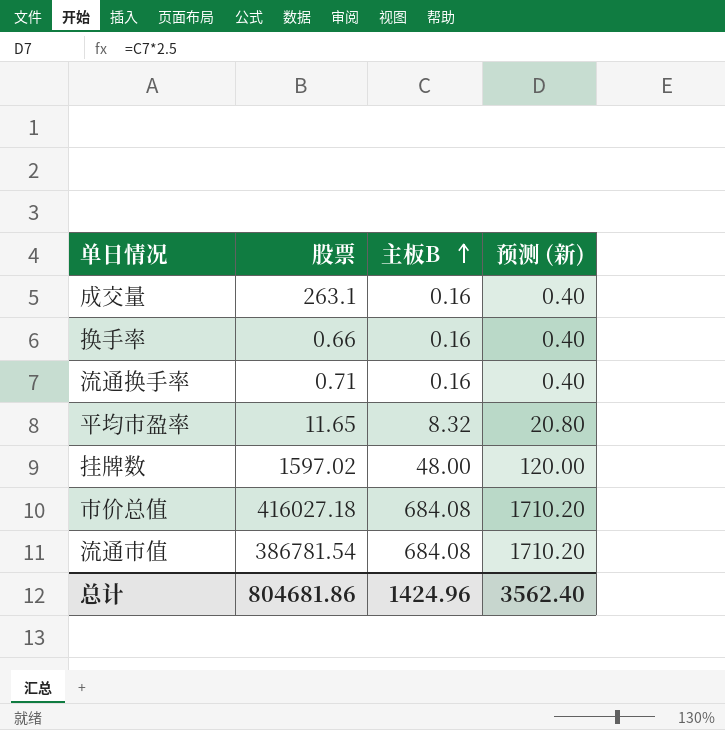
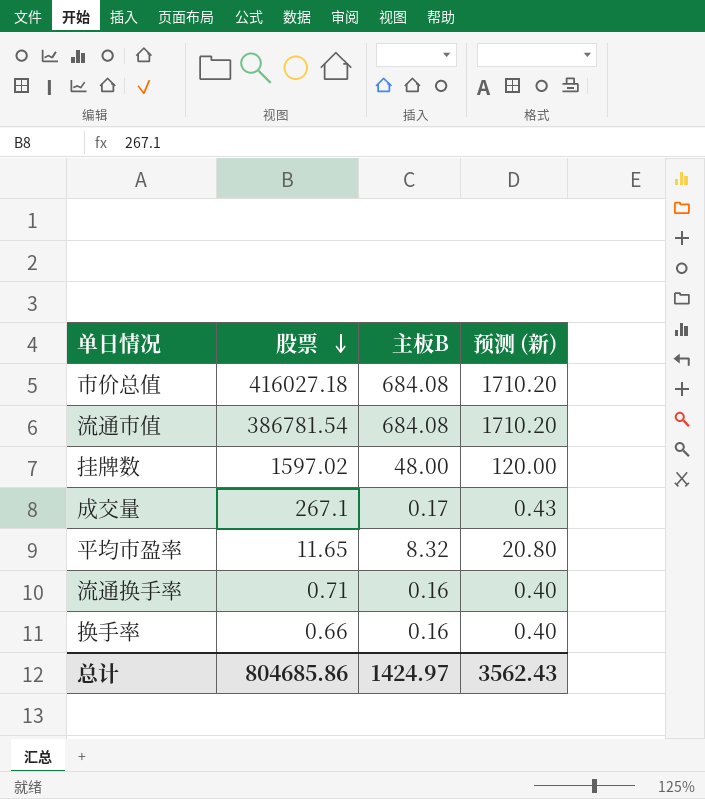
row order: 主板B ascending -> 股票 descending
成交量 | 股票: 263.1 -> 267.1
成交量 | 主板B: 0.16 -> 0.17
成交量 | 预测 (新): 0.40 -> 0.43
总计 | 股票: 804681.86 -> 804685.86
总计 | 主板B: 1424.96 -> 1424.97
总计 | 预测 (新): 3562.40 -> 3562.43

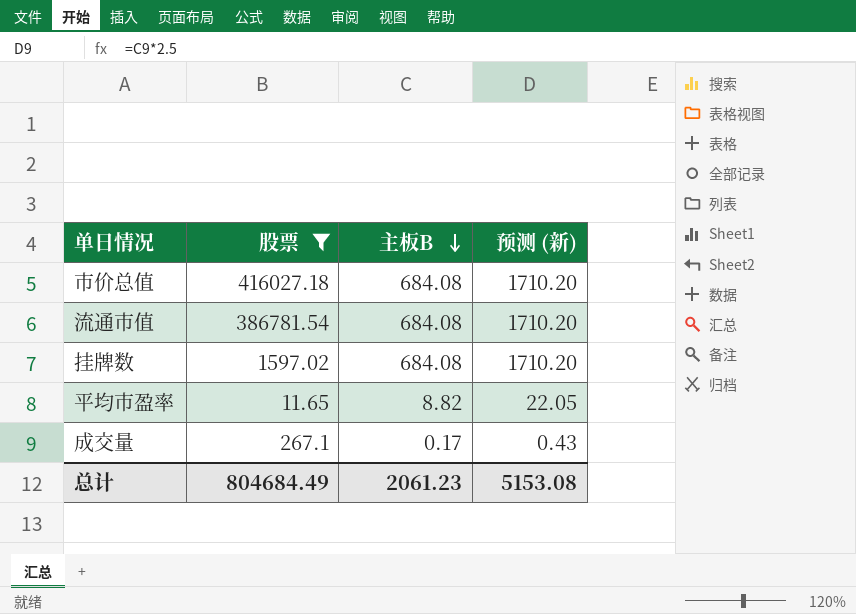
filter: none -> 股票 >= 11.65
row order: 股票 descending -> 主板B descending
挂牌数 | 主板B: 48.00 -> 684.08
挂牌数 | 预测 (新): 120.00 -> 1710.20
平均市盈率 | 主板B: 8.32 -> 8.82
平均市盈率 | 预测 (新): 20.80 -> 22.05
总计 | 股票: 804685.86 -> 804684.49
总计 | 主板B: 1424.97 -> 2061.23
总计 | 预测 (新): 3562.43 -> 5153.08

